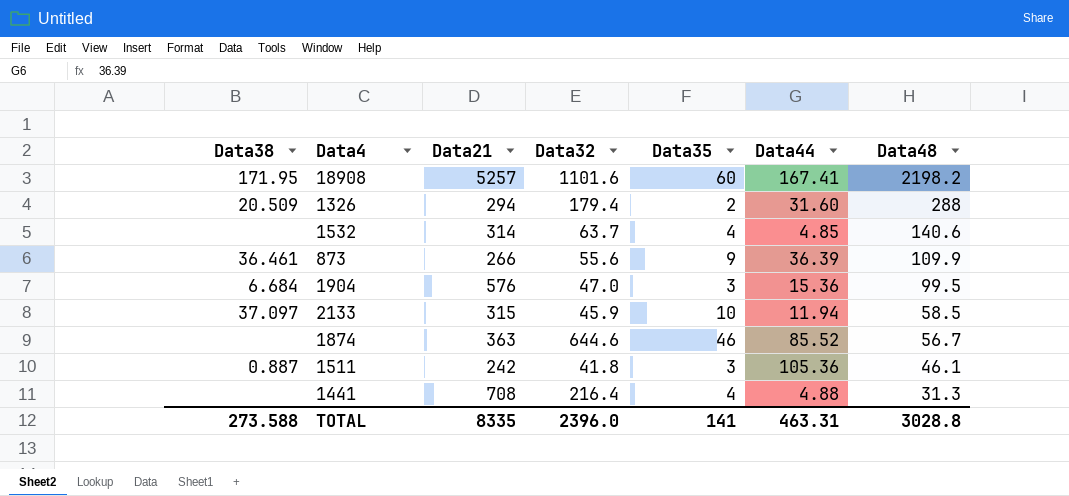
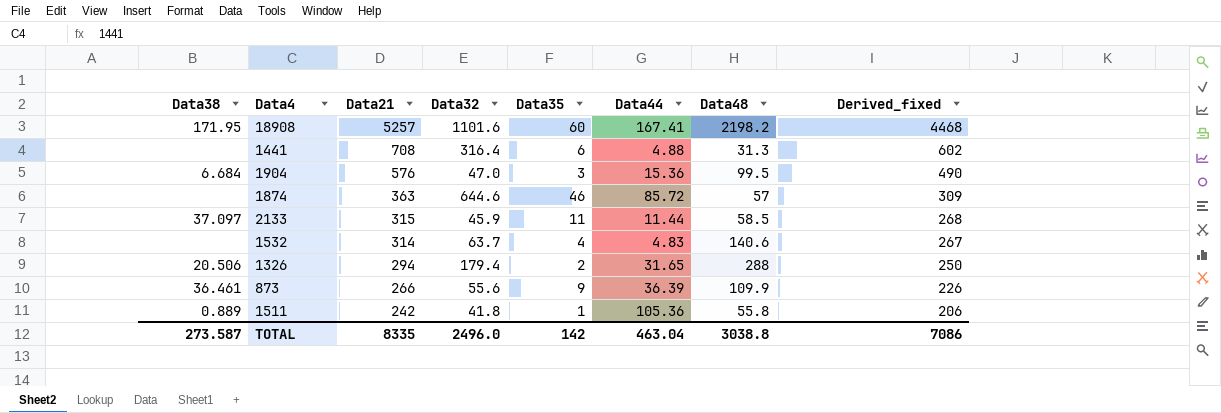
row order: Data48 descending -> Data21 descending
column Derived_fixed | formula: none -> [Data21] * 0.85
1441 | Data32: 216.4 -> 316.4
1441 | Data35: 4 -> 6
1874 | Data44: 85.52 -> 85.72
1874 | Data48: 56.7 -> 57
2133 | Data35: 10 -> 11
2133 | Data44: 11.94 -> 11.44
1532 | Data44: 4.85 -> 4.83
1326 | Data38: 20.509 -> 20.506
1326 | Data44: 31.60 -> 31.65
1511 | Data38: 0.887 -> 0.889
1511 | Data35: 3 -> 1
1511 | Data48: 46.1 -> 55.8
TOTAL | Data38: 273.588 -> 273.587
TOTAL | Data32: 2396.0 -> 2496.0
TOTAL | Data35: 141 -> 142
TOTAL | Data44: 463.31 -> 463.04
TOTAL | Data48: 3028.8 -> 3038.8

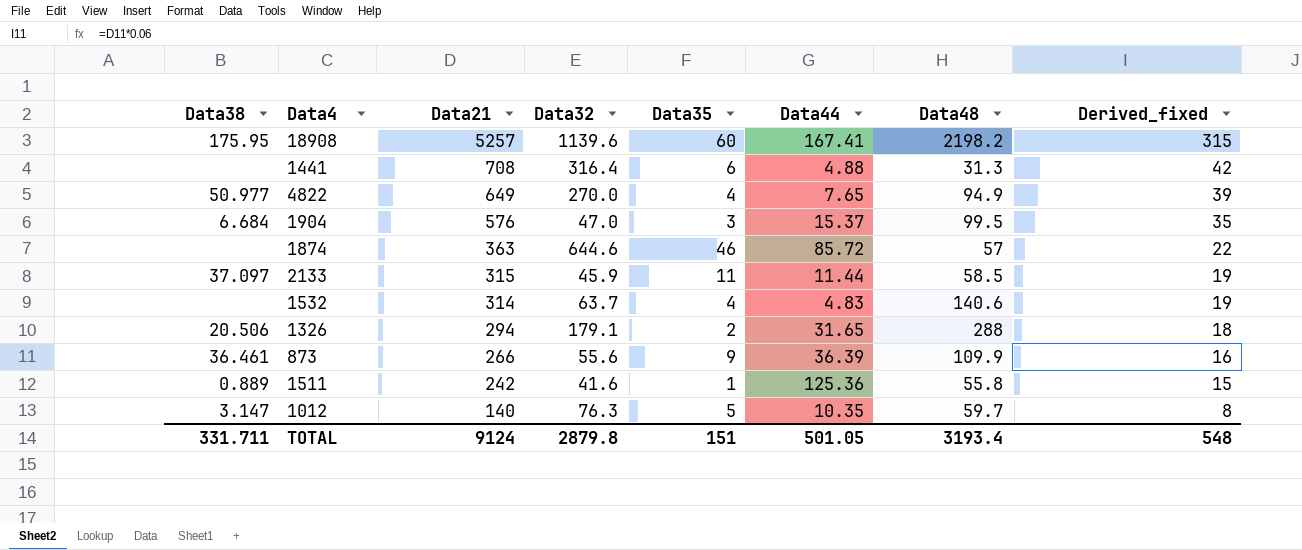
column Derived_fixed | formula: [Data21] * 0.85 -> [Data21] * 0.06
18908 | Data38: 171.95 -> 175.95
18908 | Data32: 1101.6 -> 1139.6
row 4822: none -> 50.977 | 649 | 270.0 | 4 | 7.65 | 94.9 | 39
1904 | Data44: 15.36 -> 15.37
1326 | Data32: 179.4 -> 179.1
1511 | Data32: 41.8 -> 41.6
1511 | Data44: 105.36 -> 125.36
row 1012: none -> 3.147 | 140 | 76.3 | 5 | 10.35 | 59.7 | 8
TOTAL | Data38: 273.587 -> 331.711
TOTAL | Data21: 8335 -> 9124
TOTAL | Data32: 2496.0 -> 2879.8
TOTAL | Data35: 142 -> 151
TOTAL | Data44: 463.04 -> 501.05
TOTAL | Data48: 3038.8 -> 3193.4
TOTAL | Derived_fixed: 7086 -> 548

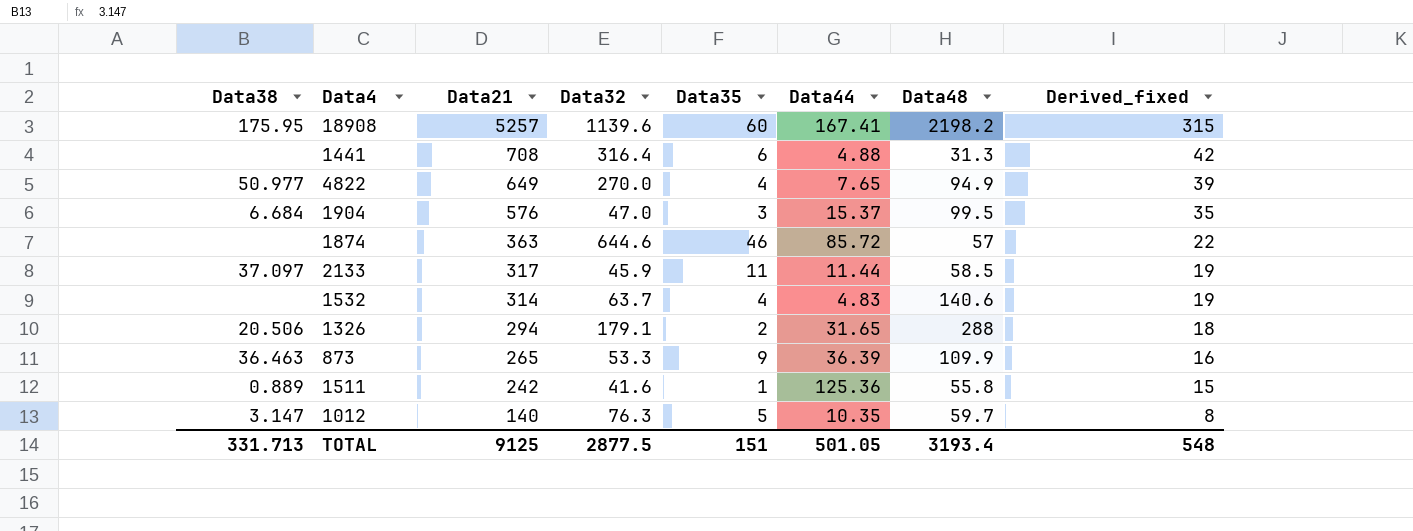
2133 | Data21: 315 -> 317
873 | Data38: 36.461 -> 36.463
873 | Data21: 266 -> 265
873 | Data32: 55.6 -> 53.3
TOTAL | Data38: 331.711 -> 331.713
TOTAL | Data21: 9124 -> 9125
TOTAL | Data32: 2879.8 -> 2877.5

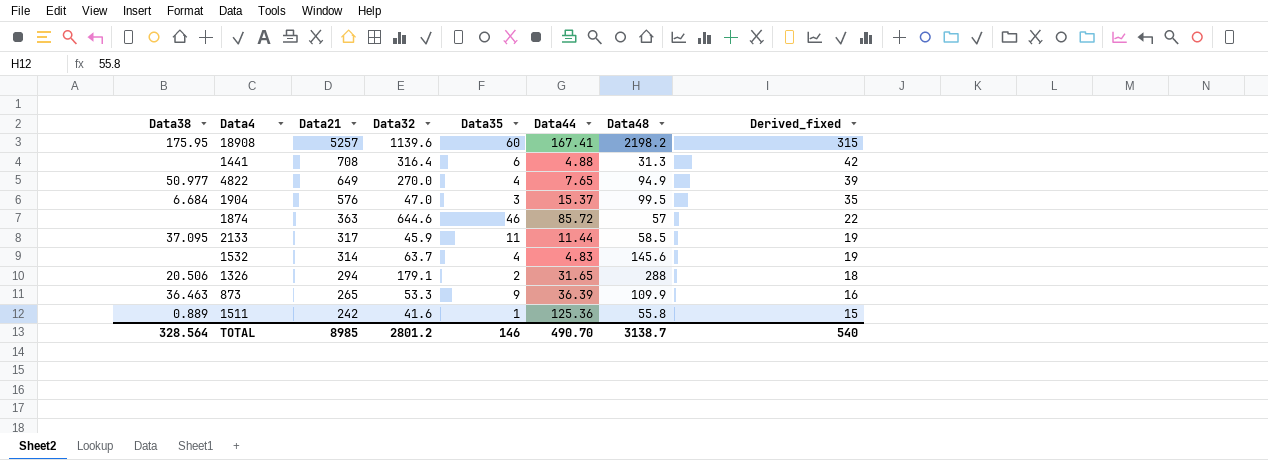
row 1012: 3.147 | 140 | 76.3 | 5 | 10.35 | 59.7 | 8 -> none
2133 | Data38: 37.097 -> 37.095
1532 | Data48: 140.6 -> 145.6
TOTAL | Data38: 331.713 -> 328.564
TOTAL | Data21: 9125 -> 8985
TOTAL | Data32: 2877.5 -> 2801.2
TOTAL | Data35: 151 -> 146
TOTAL | Data44: 501.05 -> 490.70
TOTAL | Data48: 3193.4 -> 3138.7
TOTAL | Derived_fixed: 548 -> 540

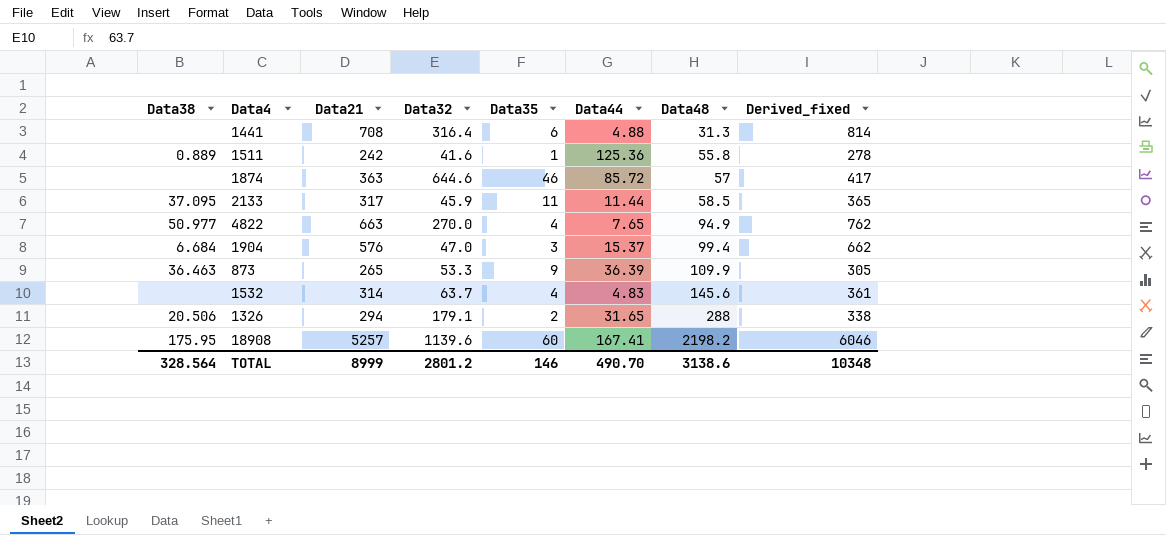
row order: Data21 descending -> Data48 ascending
column Derived_fixed | formula: [Data21] * 0.06 -> [Data21] * 1.15
4822 | Data21: 649 -> 663
1904 | Data48: 99.5 -> 99.4
TOTAL | Data21: 8985 -> 8999
TOTAL | Data48: 3138.7 -> 3138.6
TOTAL | Derived_fixed: 540 -> 10348

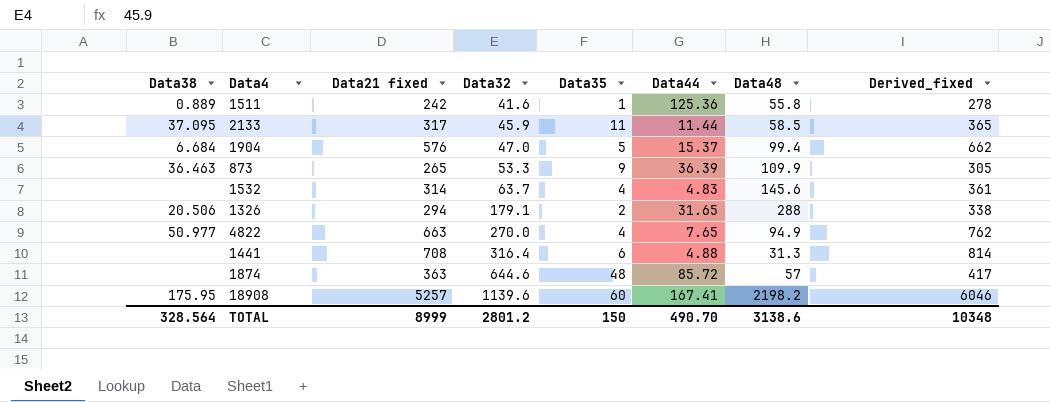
row order: Data48 ascending -> Data32 ascending
column name: Data21 -> Data21 fixed
1904 | Data35: 3 -> 5
1874 | Data35: 46 -> 48
TOTAL | Data35: 146 -> 150

